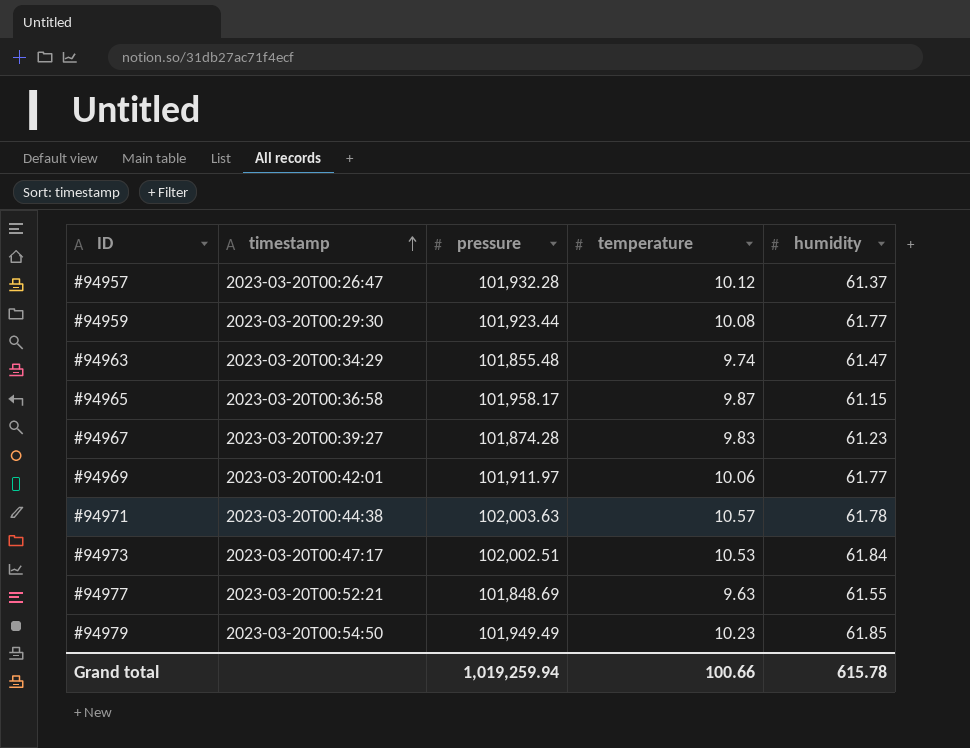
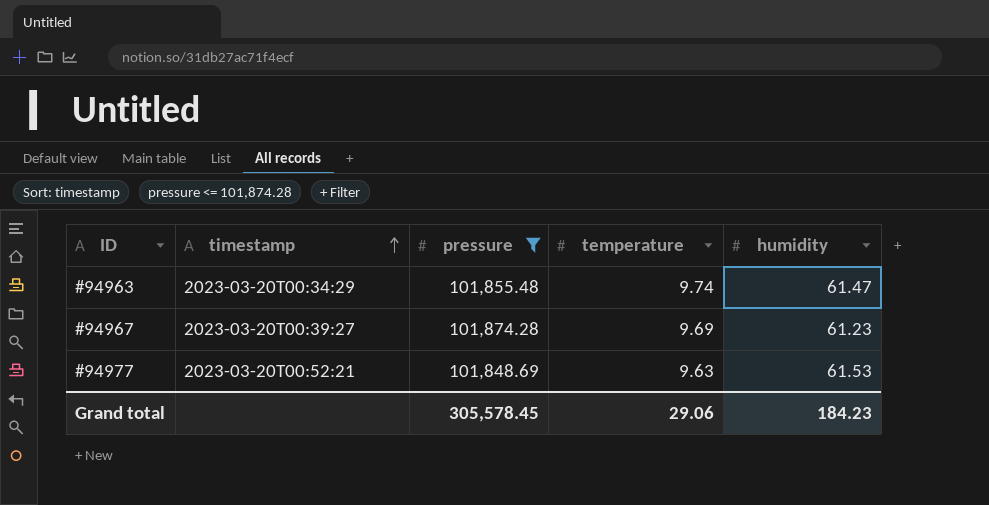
filter: none -> pressure <= 101,874.28
#94967 | temperature: 9.83 -> 9.69
#94977 | humidity: 61.55 -> 61.53
Grand total | pressure: 1,019,259.94 -> 305,578.45
Grand total | temperature: 100.66 -> 29.06
Grand total | humidity: 615.78 -> 184.23

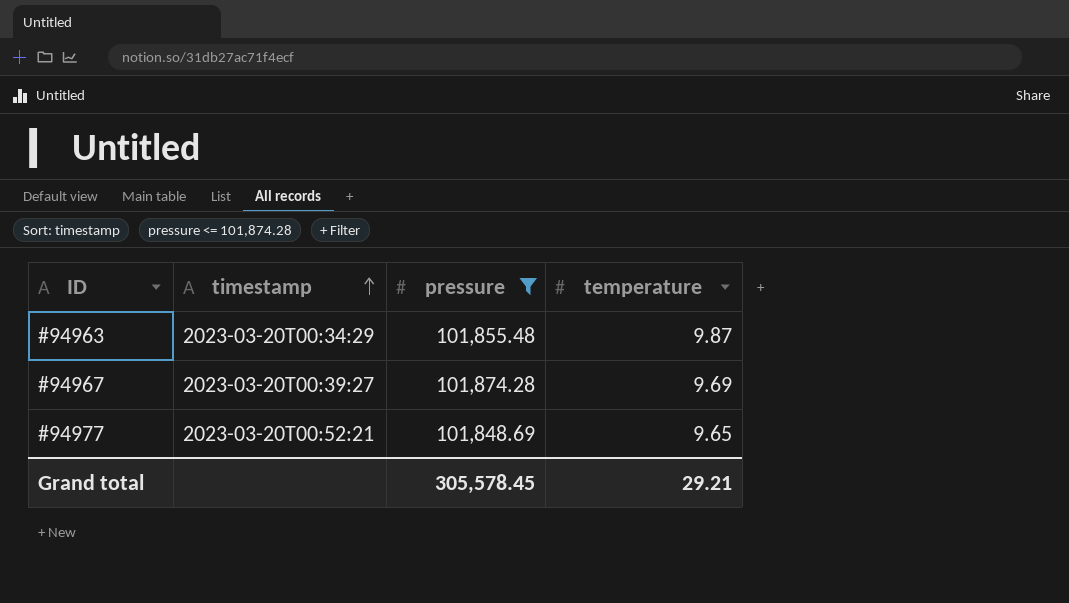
column humidity | position: 5 -> none
#94963 | temperature: 9.74 -> 9.87
#94977 | temperature: 9.63 -> 9.65
Grand total | temperature: 29.06 -> 29.21

